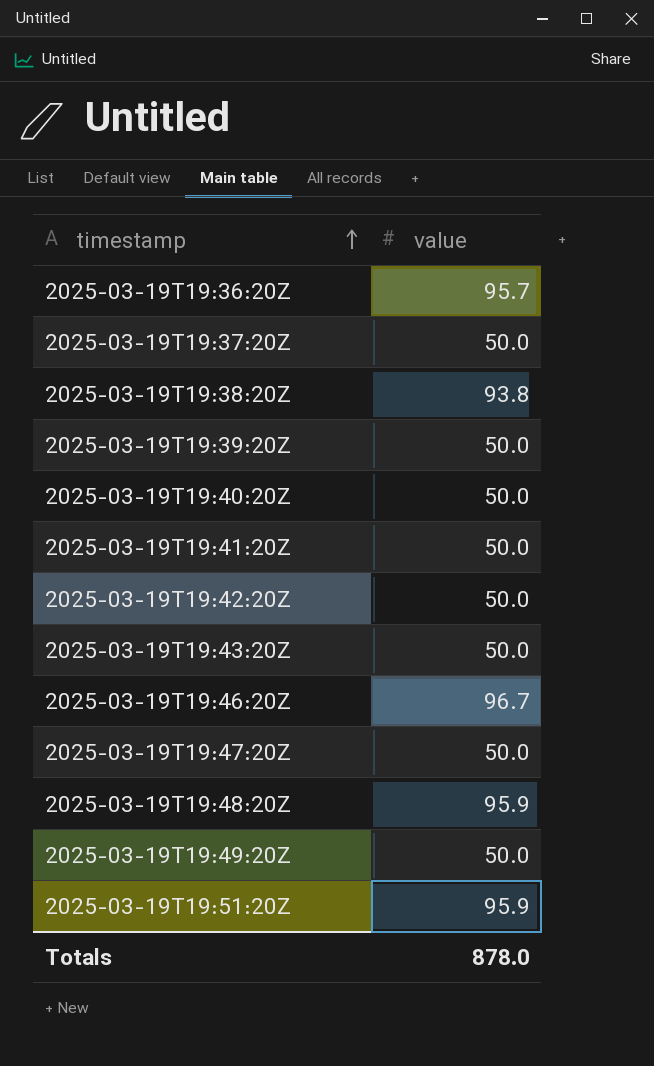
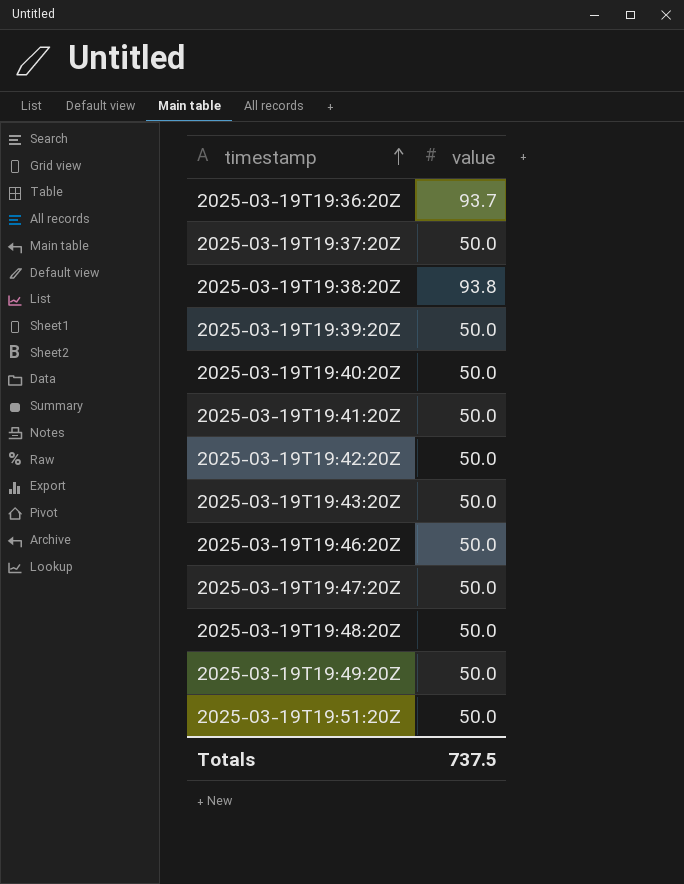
2025-03-19T19:36:20Z | value: 95.7 -> 93.7
2025-03-19T19:46:20Z | value: 96.7 -> 50.0
2025-03-19T19:48:20Z | value: 95.9 -> 50.0
2025-03-19T19:51:20Z | value: 95.9 -> 50.0
Totals | value: 878.0 -> 737.5

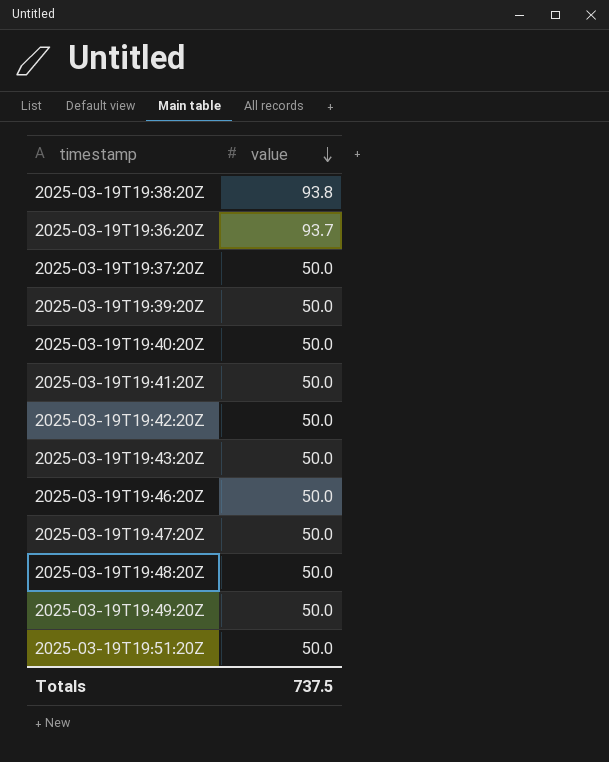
row order: timestamp ascending -> value descending

